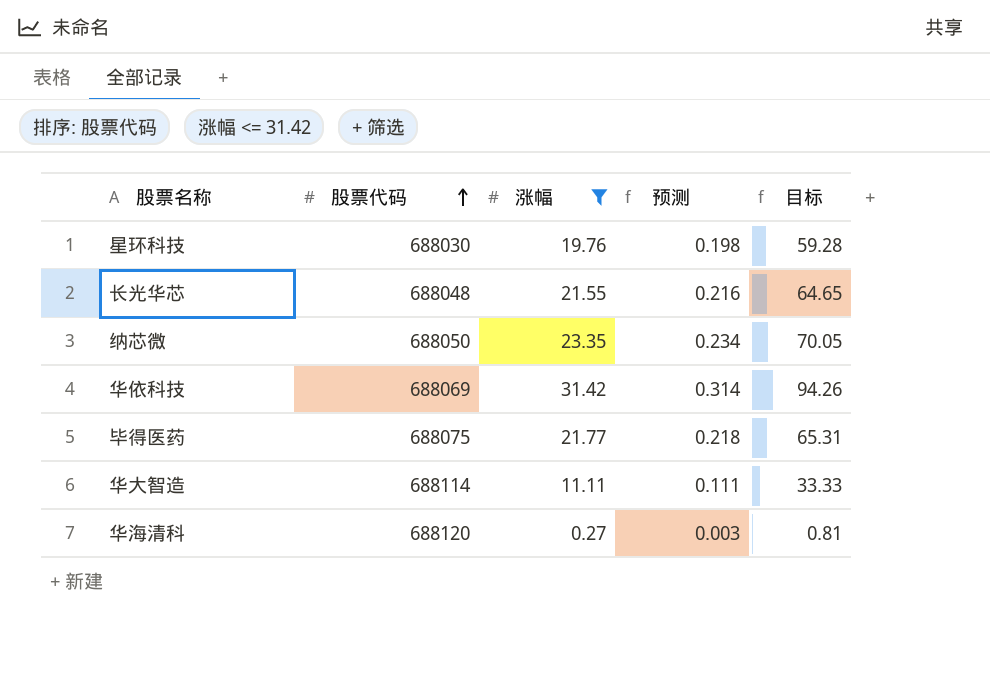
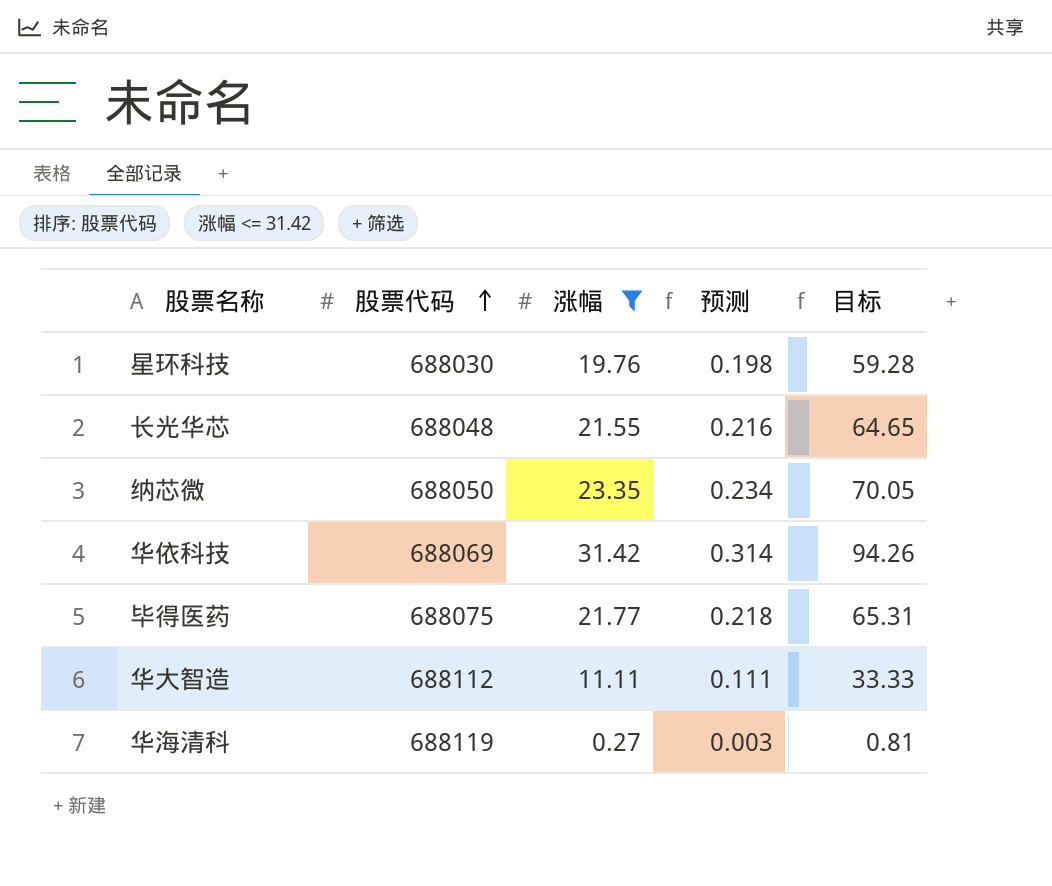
华大智造 | 股票代码: 688114 -> 688112
华海清科 | 股票代码: 688120 -> 688119

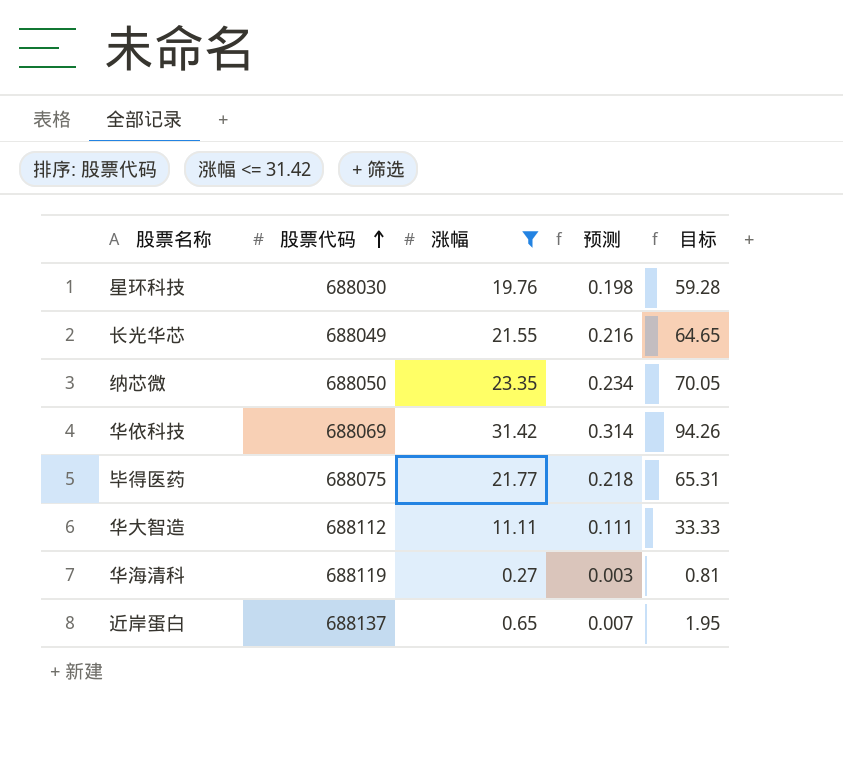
长光华芯 | 股票代码: 688048 -> 688049
row 近岸蛋白: none -> 688137 | 0.65 | 0.007 | 1.95

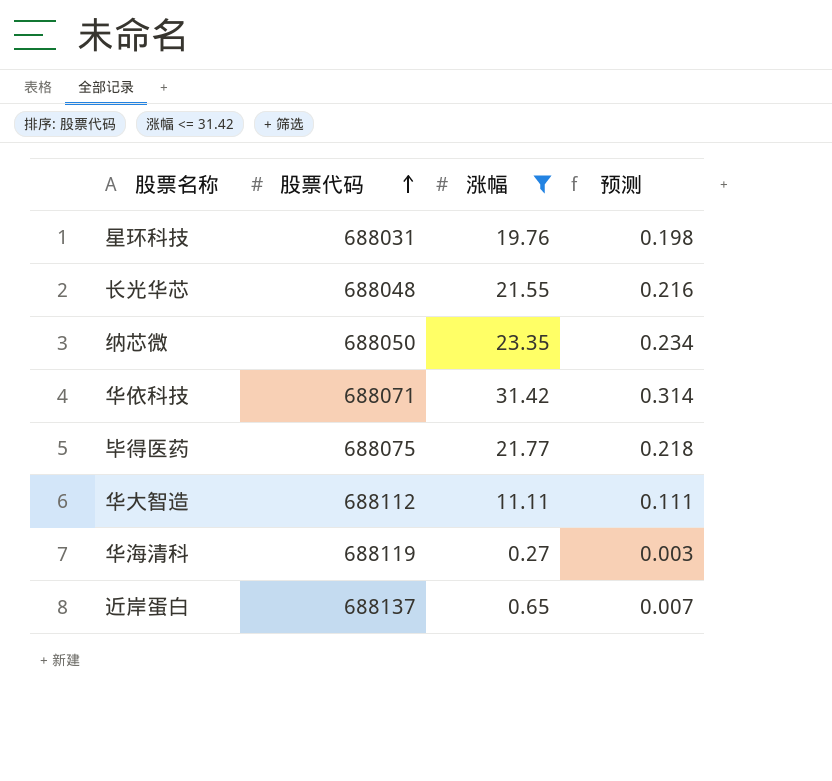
column 目标 | formula: [涨幅] * 3 -> none
星环科技 | 股票代码: 688030 -> 688031
长光华芯 | 股票代码: 688049 -> 688048
华依科技 | 股票代码: 688069 -> 688071

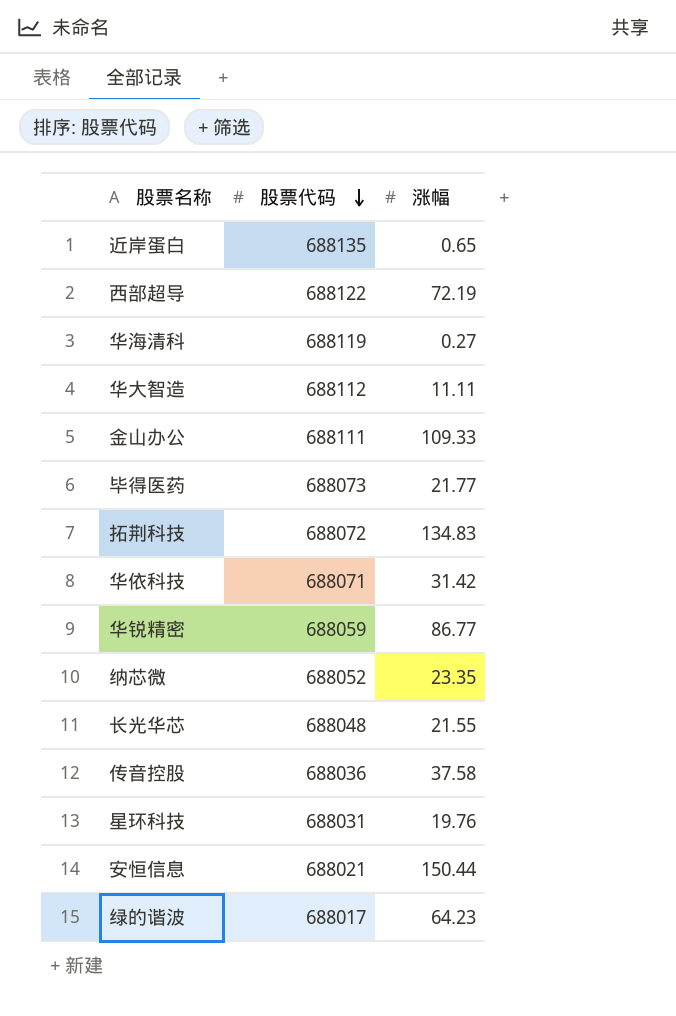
filter: 涨幅 <= 31.42 -> none
row order: 股票代码 ascending -> 股票代码 descending
column 预测 | formula: [涨幅] * 0.01 -> none
近岸蛋白 | 股票代码: 688137 -> 688135
毕得医药 | 股票代码: 688075 -> 688073
纳芯微 | 股票代码: 688050 -> 688052

